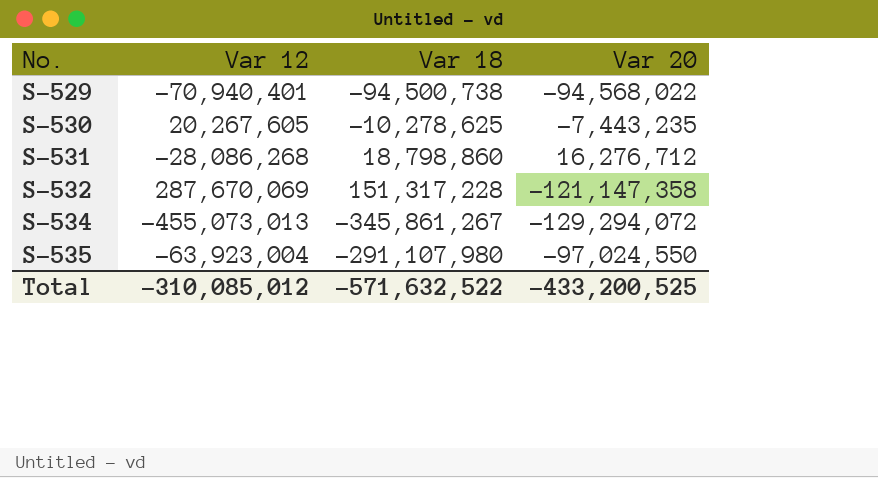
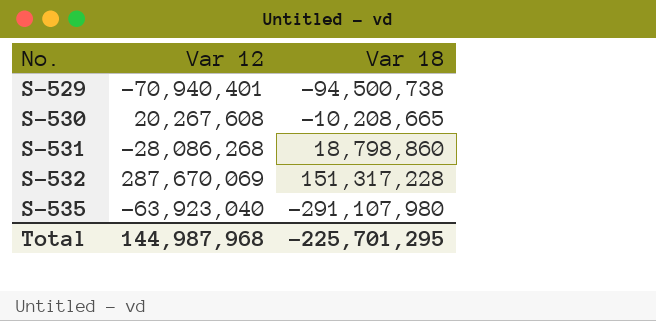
column Var 20 | position: 4 -> none
row S-534: -455,073,013 | -345,861,267 | -129,294,072 -> none
S-530 | Var 12: 20,267,605 -> 20,267,608
S-530 | Var 18: -10,278,625 -> -10,208,665
S-535 | Var 12: -63,923,004 -> -63,923,040
Total | Var 12: -310,085,012 -> 144,987,968
Total | Var 18: -571,632,522 -> -225,701,295

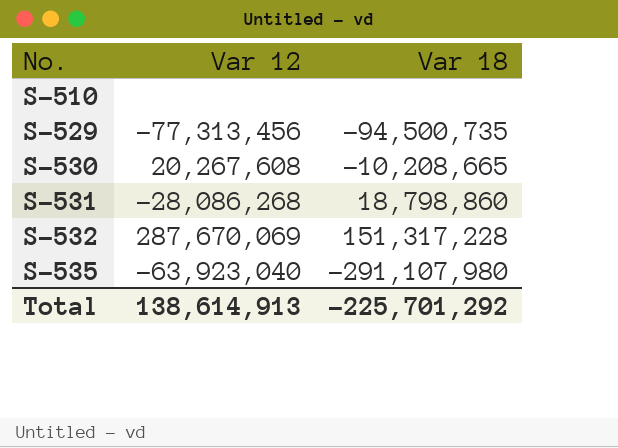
row S-510: none -> none | none
S-529 | Var 12: -70,940,401 -> -77,313,456
S-529 | Var 18: -94,500,738 -> -94,500,735
Total | Var 12: 144,987,968 -> 138,614,913
Total | Var 18: -225,701,295 -> -225,701,292

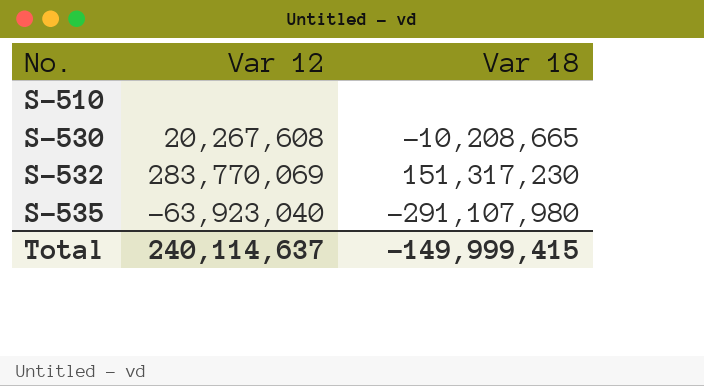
row S-529: -77,313,456 | -94,500,735 -> none
row S-531: -28,086,268 | 18,798,860 -> none
S-532 | Var 12: 287,670,069 -> 283,770,069
S-532 | Var 18: 151,317,228 -> 151,317,230
Total | Var 12: 138,614,913 -> 240,114,637
Total | Var 18: -225,701,292 -> -149,999,415

